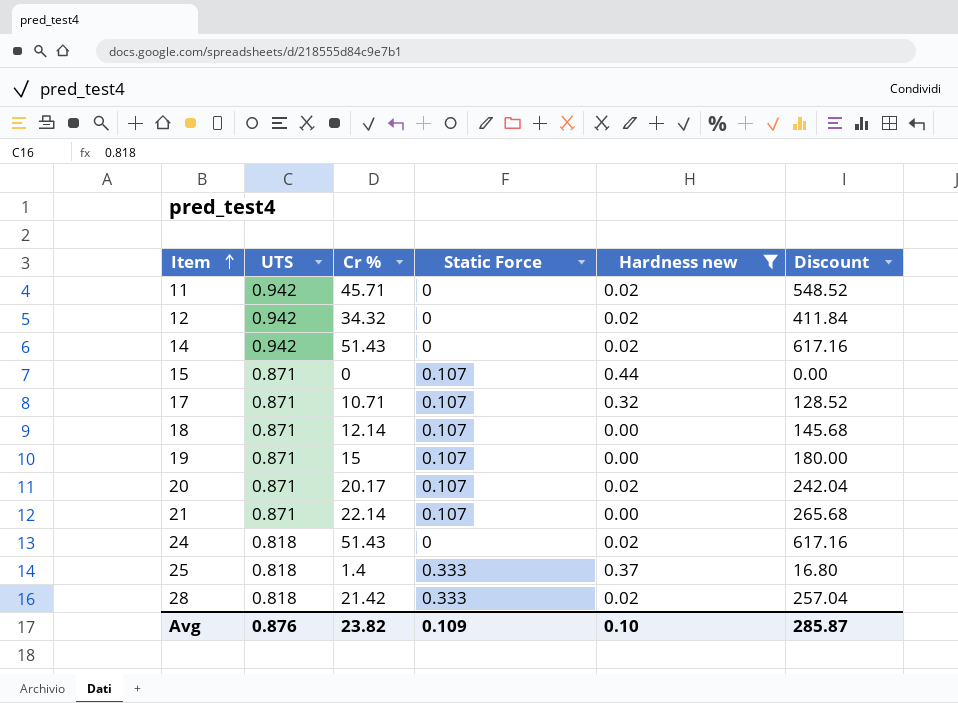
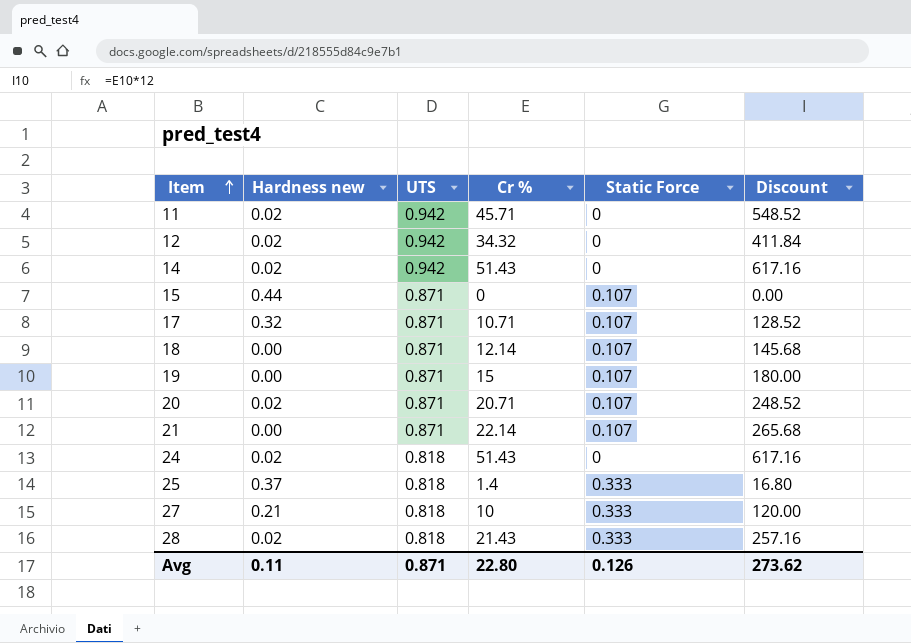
filter: Hardness new != 0.21 -> none
column Hardness new | position: 5 -> 2
20 | Cr %: 20.17 -> 20.71
20 | Discount: 242.04 -> 248.52
28 | Cr %: 21.42 -> 21.43
28 | Discount: 257.04 -> 257.16
Avg | Hardness new: 0.10 -> 0.11
Avg | UTS: 0.876 -> 0.871
Avg | Cr %: 23.82 -> 22.80
Avg | Static Force: 0.109 -> 0.126
Avg | Discount: 285.87 -> 273.62

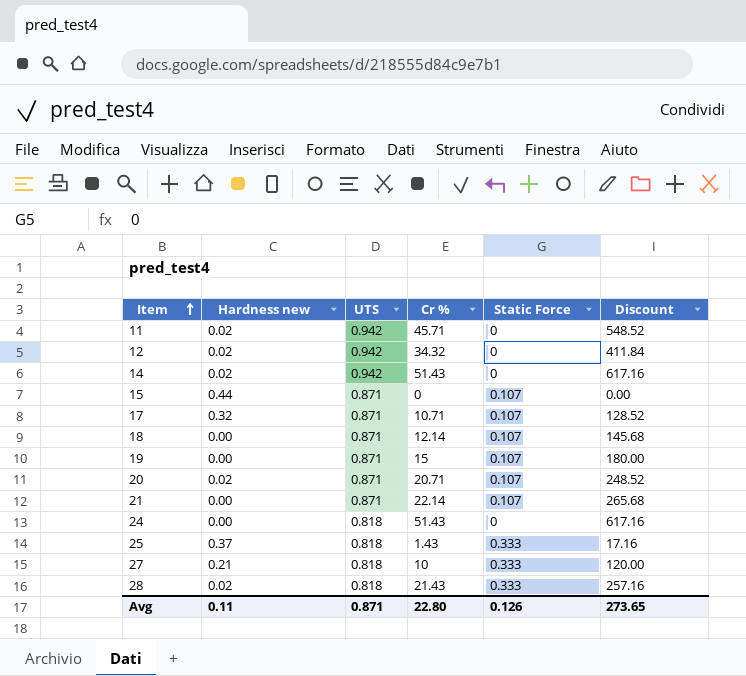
24 | Hardness new: 0.02 -> 0.00
25 | Cr %: 1.4 -> 1.43
25 | Discount: 16.80 -> 17.16
Avg | Discount: 273.62 -> 273.65

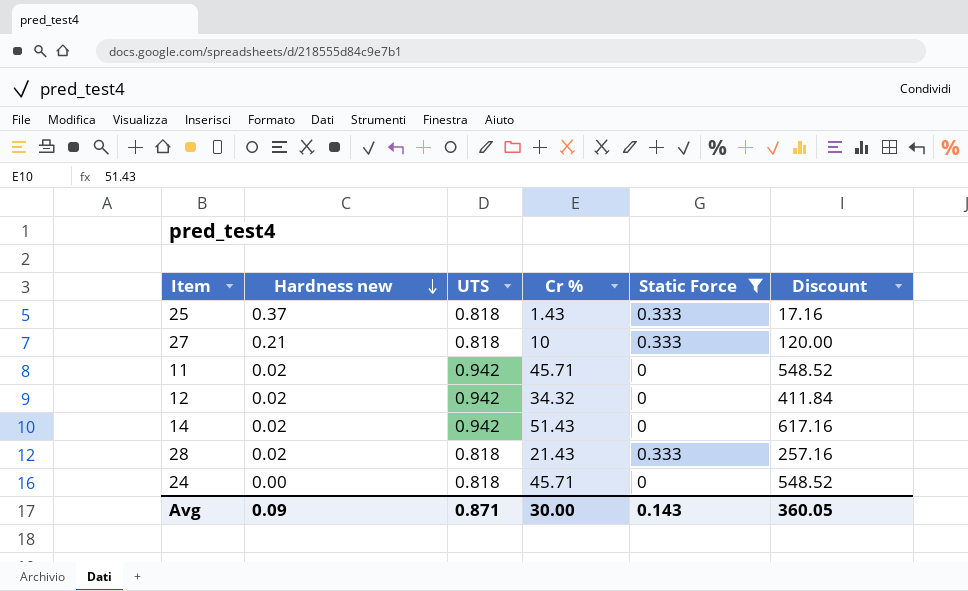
filter: none -> Static Force != 0.107
row order: Item ascending -> Hardness new descending
24 | Cr %: 51.43 -> 45.71
24 | Discount: 617.16 -> 548.52
Avg | Hardness new: 0.11 -> 0.09
Avg | Cr %: 22.80 -> 30.00
Avg | Static Force: 0.126 -> 0.143
Avg | Discount: 273.65 -> 360.05

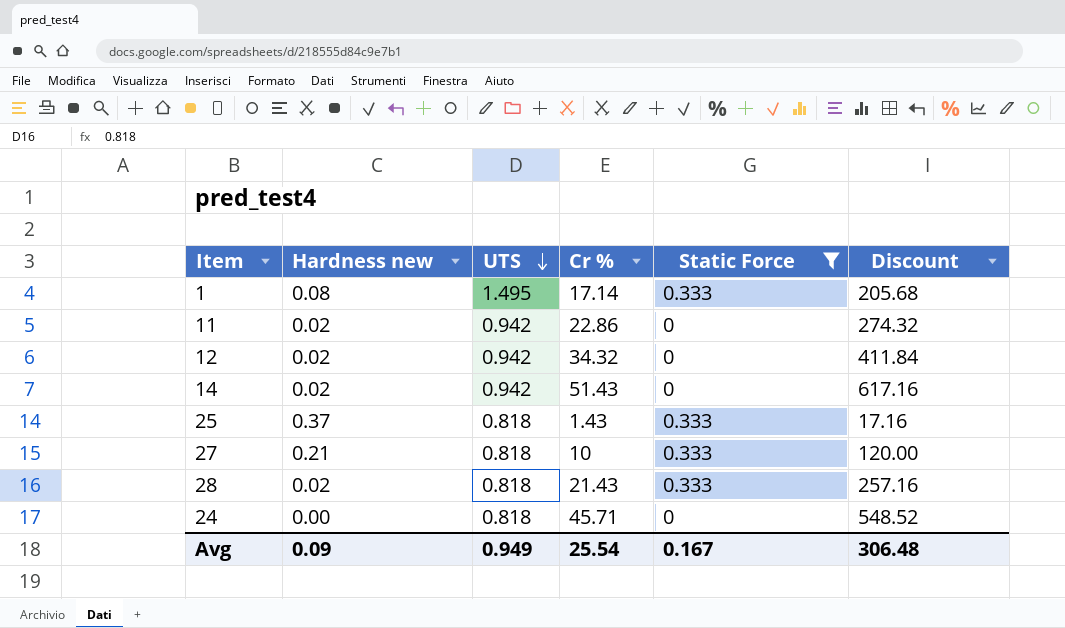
row order: Hardness new descending -> UTS descending
row 1: none -> 0.08 | 1.495 | 17.14 | 0.333 | 205.68
11 | Cr %: 45.71 -> 22.86
11 | Discount: 548.52 -> 274.32
Avg | UTS: 0.871 -> 0.949
Avg | Cr %: 30.00 -> 25.54
Avg | Static Force: 0.143 -> 0.167
Avg | Discount: 360.05 -> 306.48

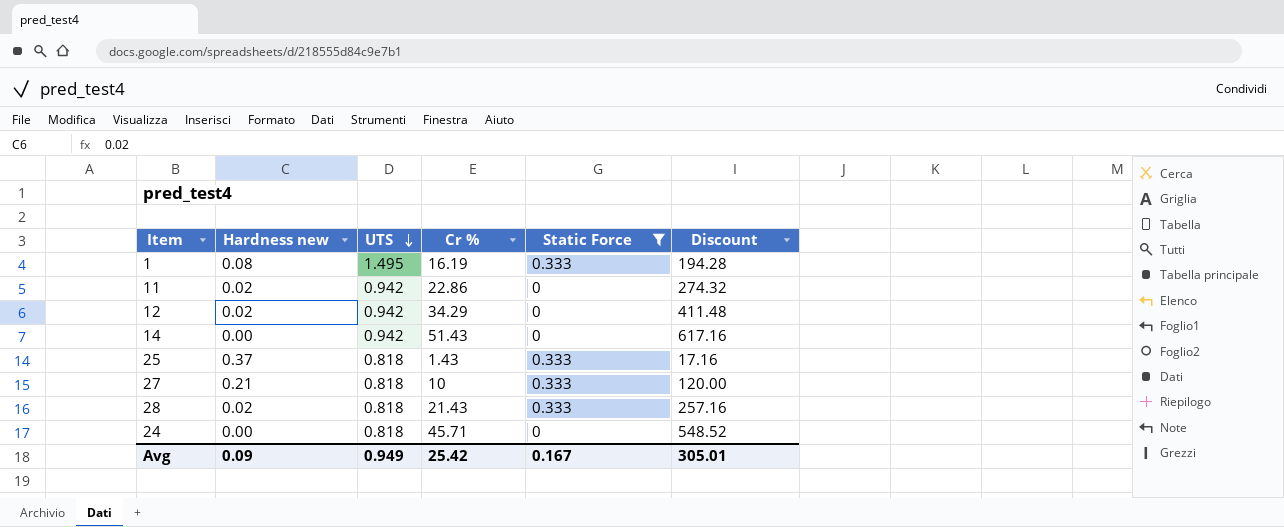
1 | Cr %: 17.14 -> 16.19
1 | Discount: 205.68 -> 194.28
12 | Cr %: 34.32 -> 34.29
12 | Discount: 411.84 -> 411.48
14 | Hardness new: 0.02 -> 0.00
Avg | Cr %: 25.54 -> 25.42
Avg | Discount: 306.48 -> 305.01

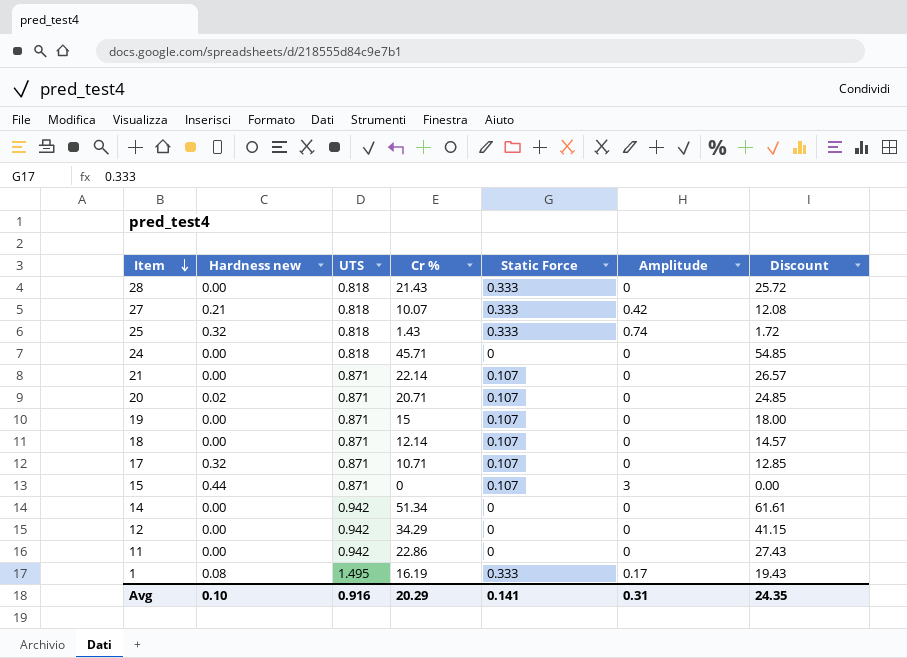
filter: Static Force != 0.107 -> none
row order: UTS descending -> Item descending
column Amplitude | position: none -> 6
column Discount | formula: [Cr %] * 12 -> [Cr %] * 1.2
28 | Hardness new: 0.02 -> 0.00
27 | Cr %: 10 -> 10.07
25 | Hardness new: 0.37 -> 0.32
14 | Cr %: 51.43 -> 51.34
12 | Hardness new: 0.02 -> 0.00
11 | Hardness new: 0.02 -> 0.00
Avg | Hardness new: 0.09 -> 0.10
Avg | UTS: 0.949 -> 0.916
Avg | Cr %: 25.42 -> 20.29
Avg | Static Force: 0.167 -> 0.141
Avg | Discount: 305.01 -> 24.35

